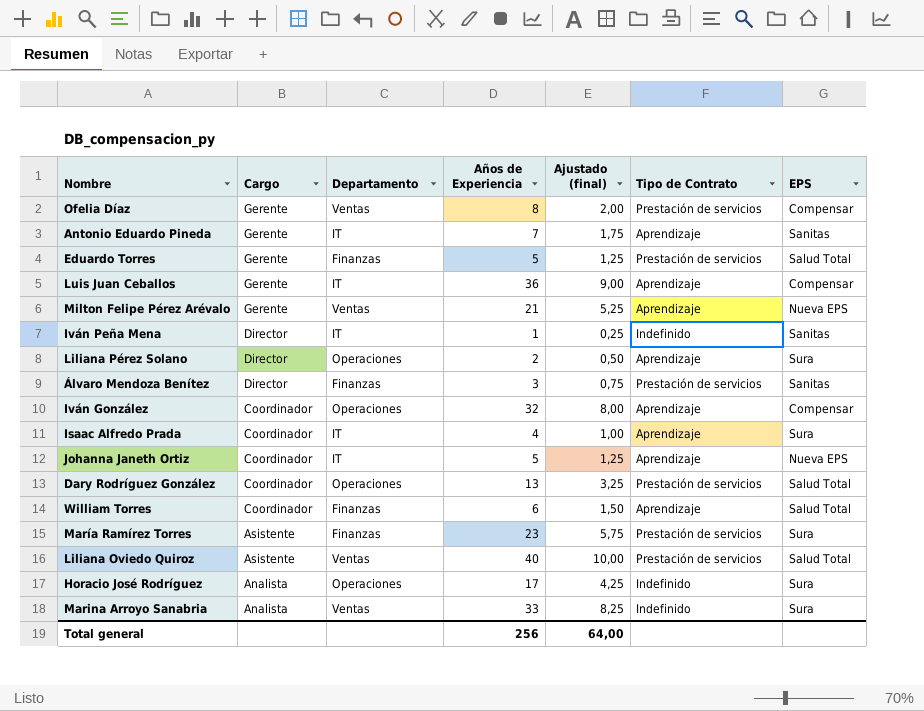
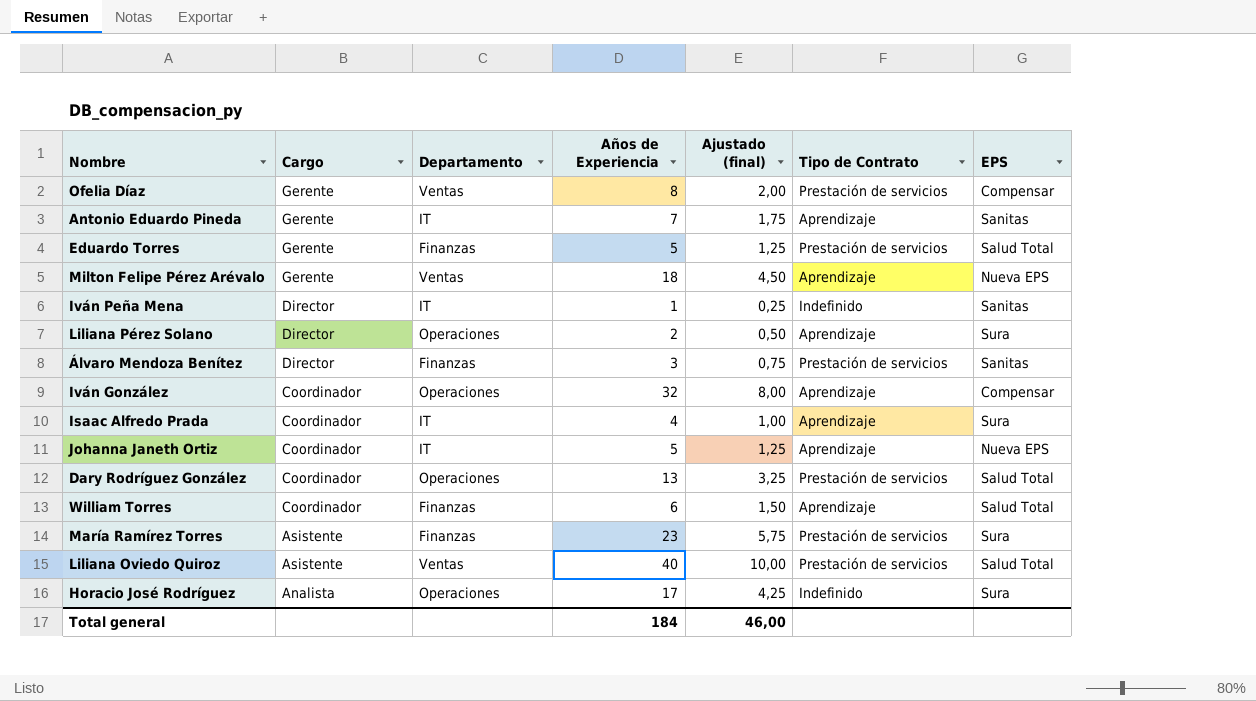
row Luis Juan Ceballos: Gerente | IT | 36 | 9,00 | Aprendizaje | Compensar -> none
row Marina Arroyo Sanabria: Analista | Ventas | 33 | 8,25 | Indefinido | Sura -> none
Milton Felipe Pérez Arévalo | Años de Experiencia: 21 -> 18
Milton Felipe Pérez Arévalo | Ajustado (final): 5,25 -> 4,50
Total general | Años de Experiencia: 256 -> 184
Total general | Ajustado (final): 64,00 -> 46,00

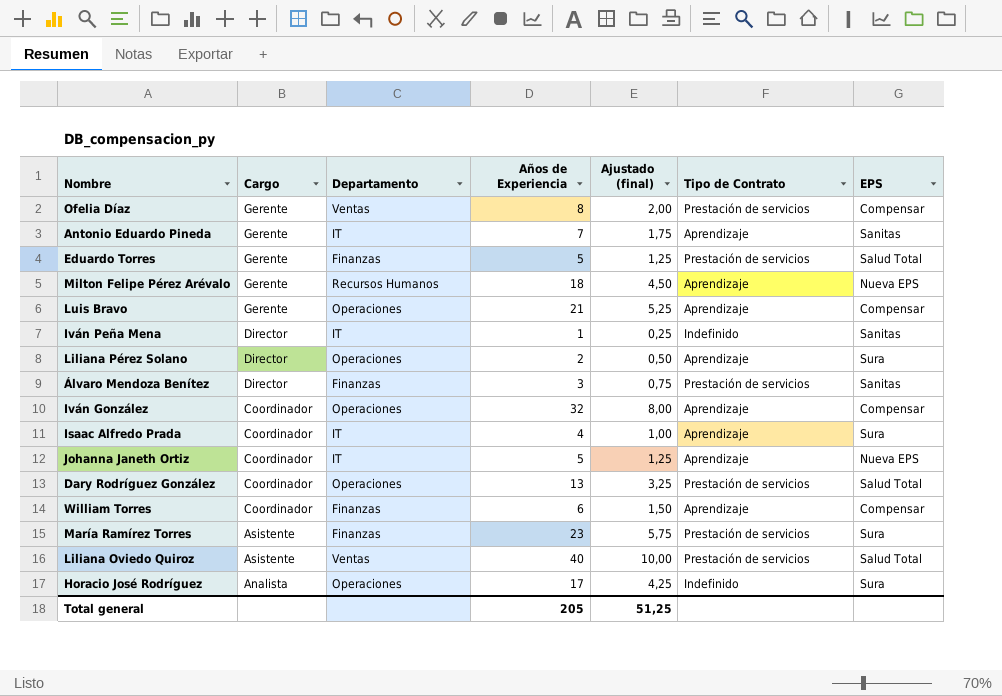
Milton Felipe Pérez Arévalo | Departamento: Ventas -> Recursos Humanos
row Luis Bravo: none -> Gerente | Operaciones | 21 | 5,25 | Aprendizaje | Compensar
William Torres | EPS: Salud Total -> Compensar
Total general | Años de Experiencia: 184 -> 205
Total general | Ajustado (final): 46,00 -> 51,25

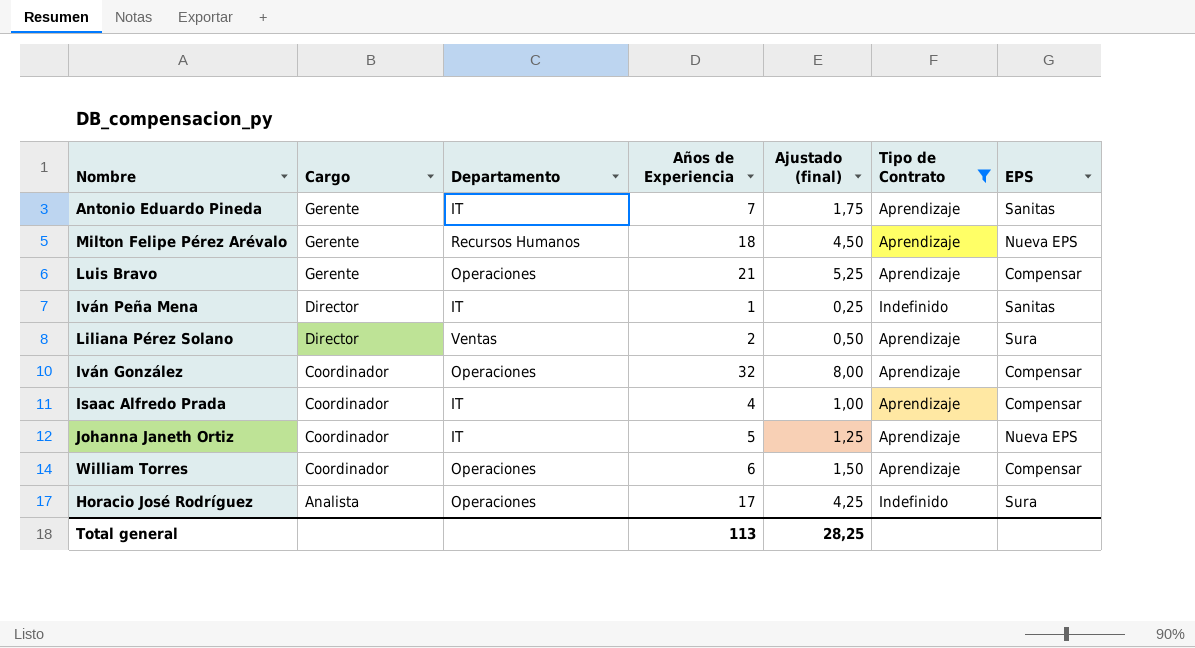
filter: none -> Tipo de Contrato != Prestación de servicios
Liliana Pérez Solano | Departamento: Operaciones -> Ventas
Isaac Alfredo Prada | EPS: Sura -> Compensar
William Torres | Departamento: Finanzas -> Operaciones
Total general | Años de Experiencia: 205 -> 113
Total general | Ajustado (final): 51,25 -> 28,25

